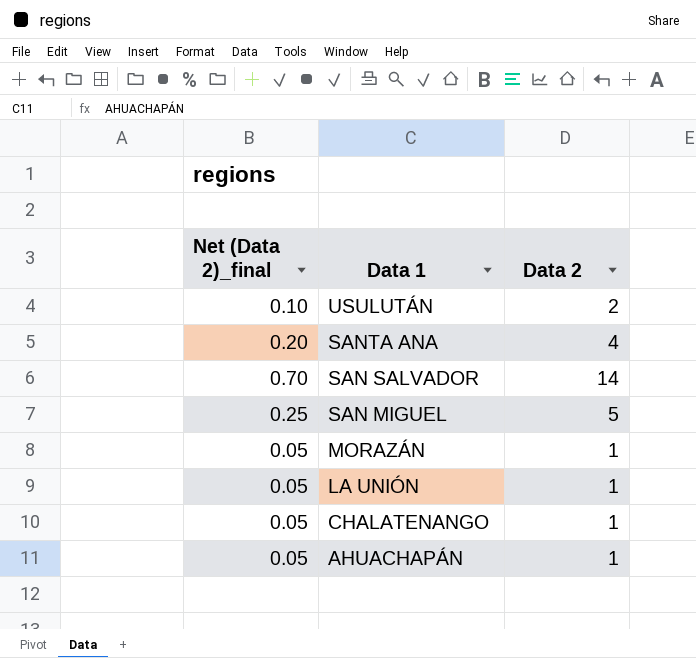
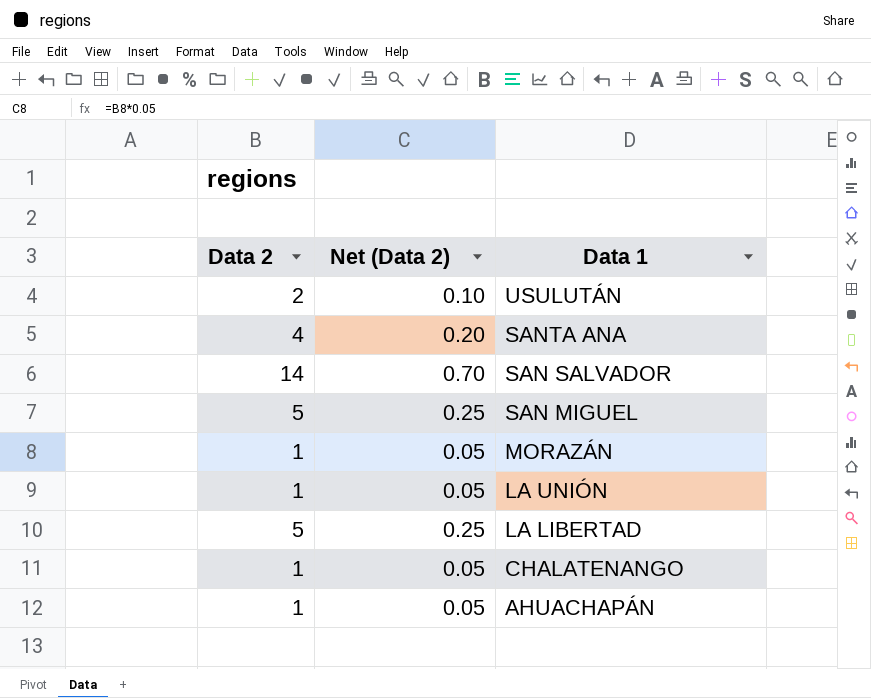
column Data 2 | position: 3 -> 1
column name: Net (Data 2)_final -> Net (Data 2)
row LA LIBERTAD: none -> 5 | 0.25

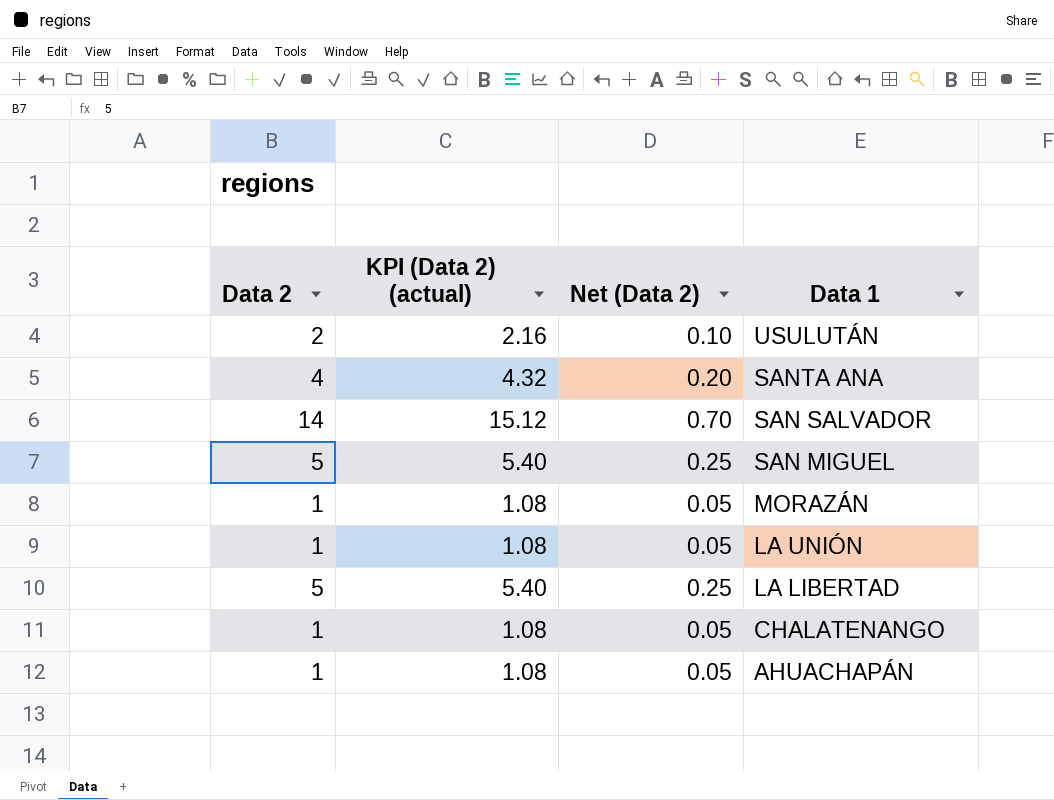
column KPI (Data 2) (actual) | formula: none -> [Data 2] * 1.08

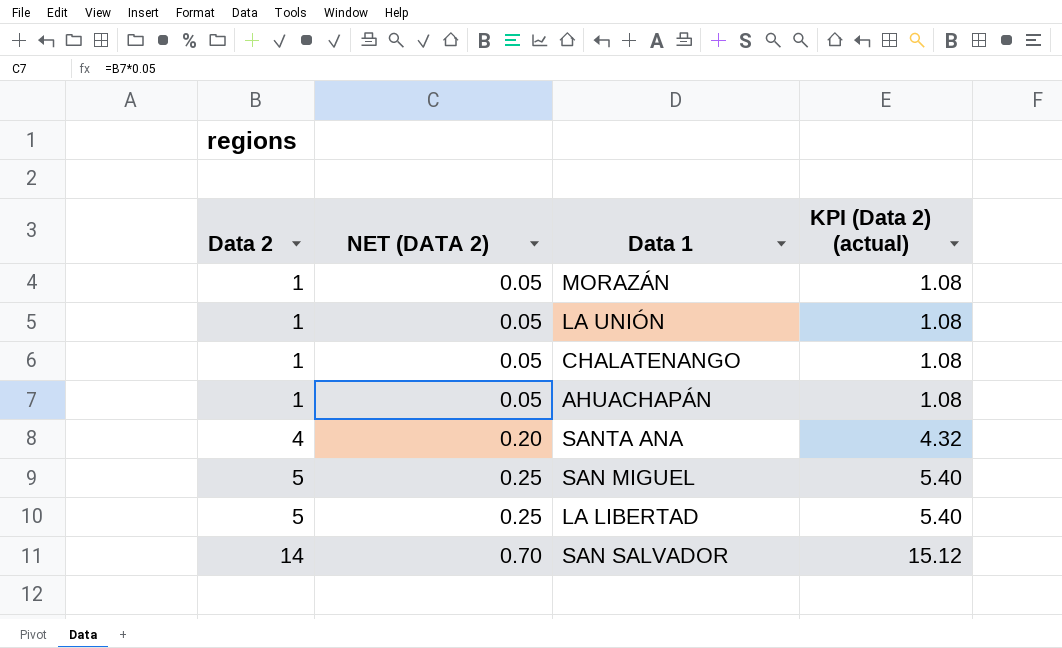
row order: Data 1 descending -> Data 2 ascending
column name: Net (Data 2) -> NET (DATA 2)
column KPI (Data 2) (actual) | position: 2 -> 4
row USULUTÁN: 2 | 2.16 | 0.10 -> none

